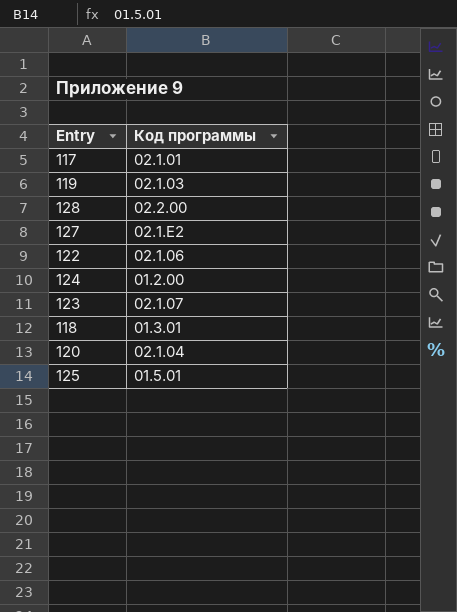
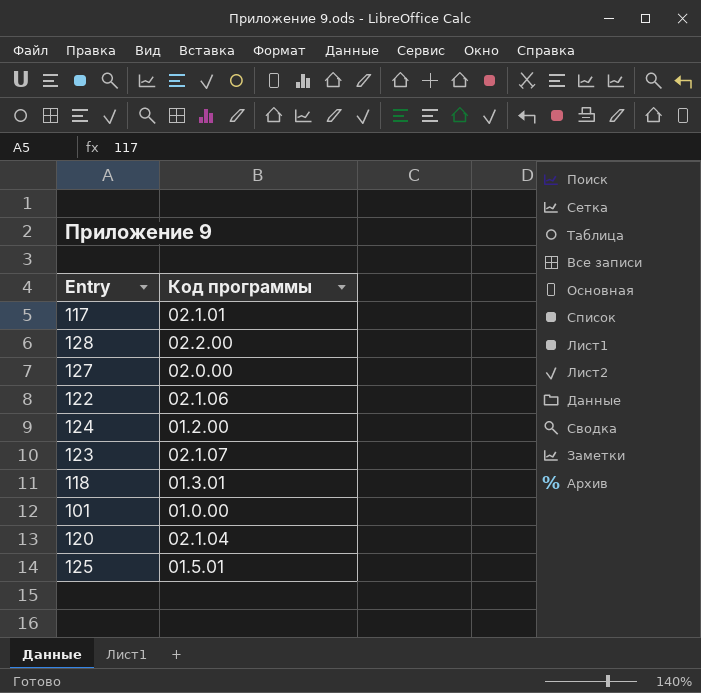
row 119: 02.1.03 -> none
127 | Код программы: 02.1.Е2 -> 02.0.00
row 101: none -> 01.0.00

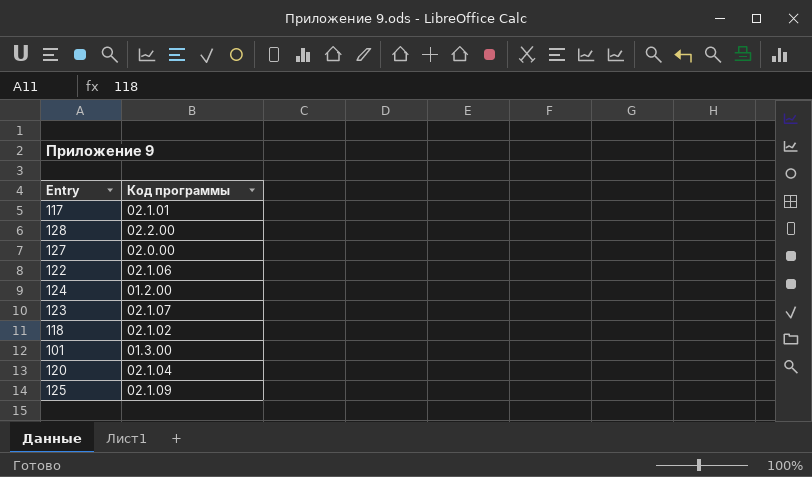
118 | Код программы: 01.3.01 -> 02.1.02
101 | Код программы: 01.0.00 -> 01.3.00
125 | Код программы: 01.5.01 -> 02.1.09

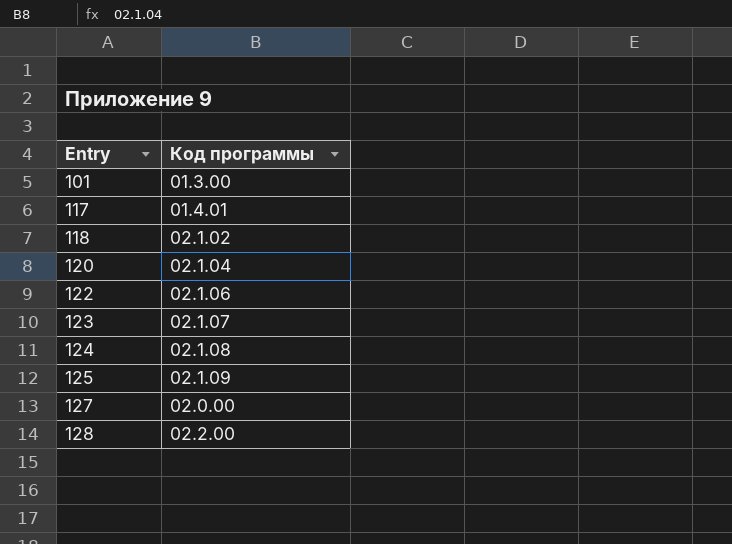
row order: none -> Entry ascending
117 | Код программы: 02.1.01 -> 01.4.01
124 | Код программы: 01.2.00 -> 02.1.08

